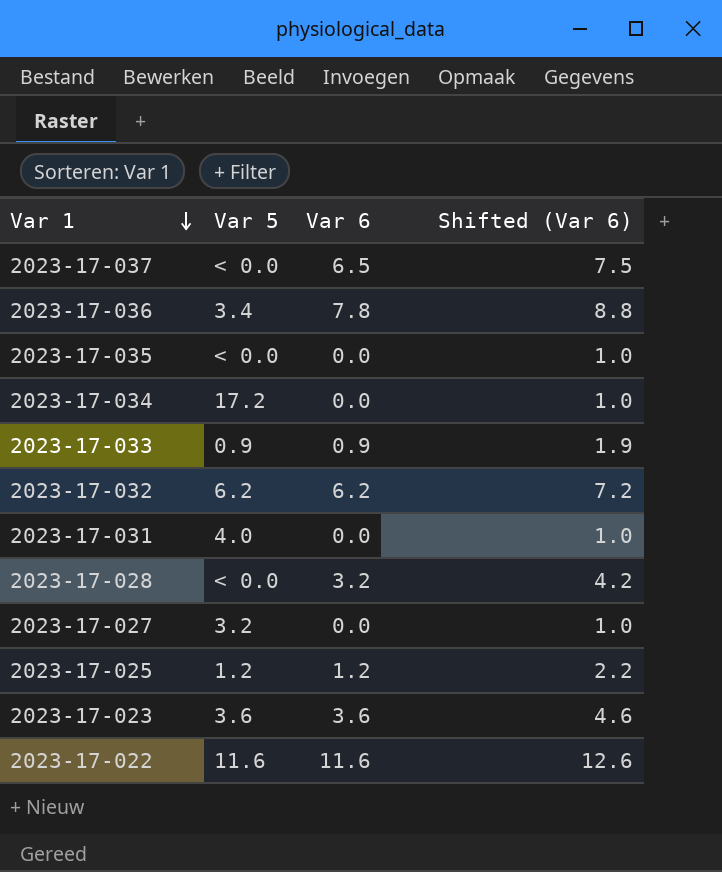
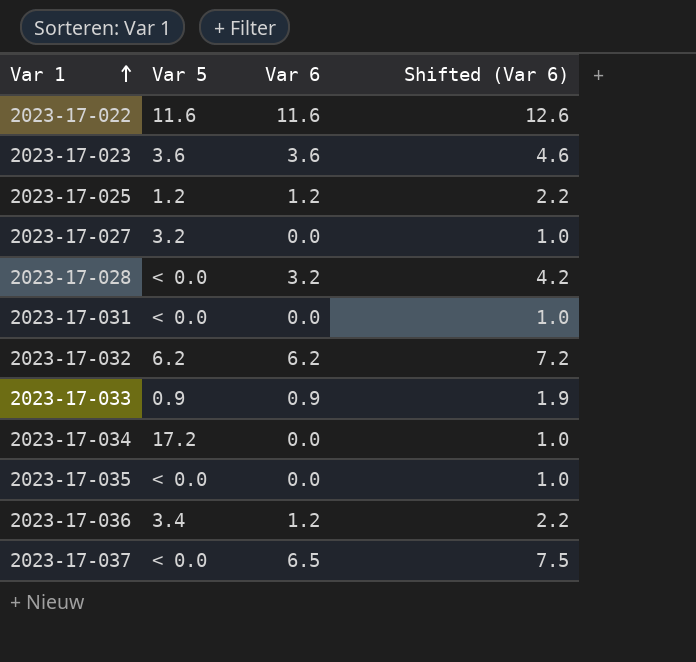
row order: Var 1 descending -> Var 1 ascending
2023-17-031 | Var 5: 4.0 -> < 0.0
2023-17-036 | Var 6: 7.8 -> 1.2
2023-17-036 | Shifted (Var 6): 8.8 -> 2.2

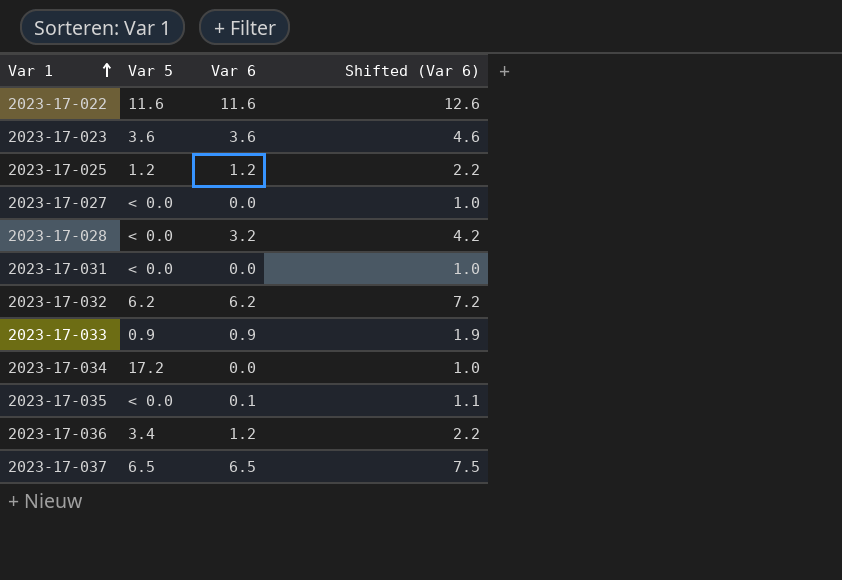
2023-17-027 | Var 5: 3.2 -> < 0.0
2023-17-035 | Var 6: 0.0 -> 0.1
2023-17-035 | Shifted (Var 6): 1.0 -> 1.1
2023-17-037 | Var 5: < 0.0 -> 6.5

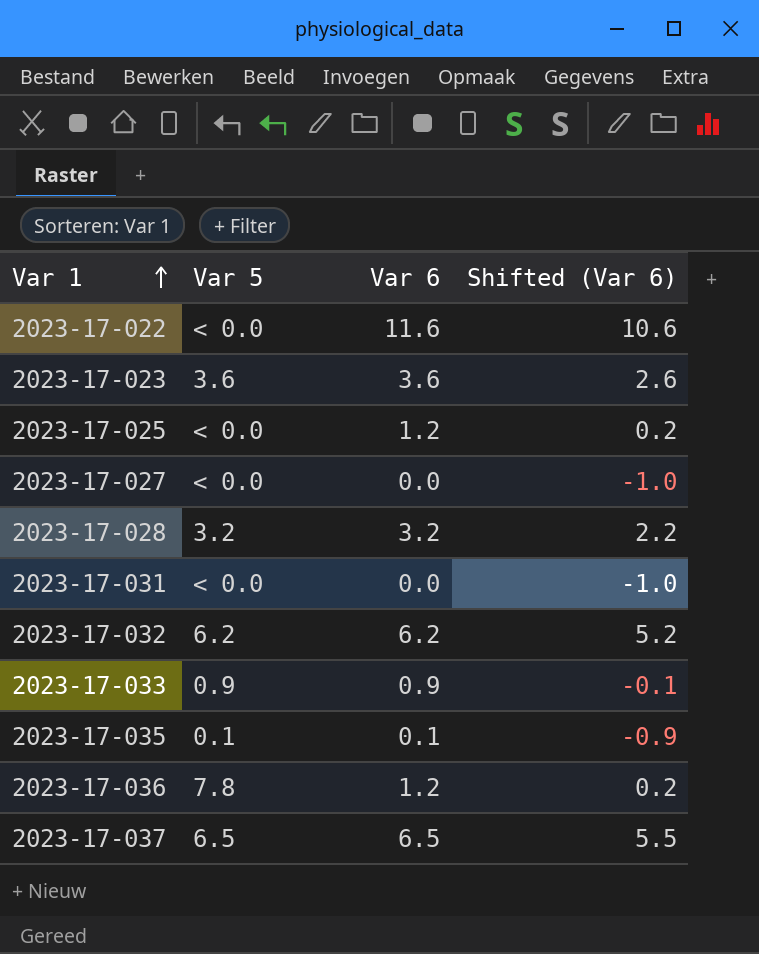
column Shifted (Var 6) | formula: [Var 6] + 1 -> [Var 6] - 1
row 2023-17-034: 17.2 | 0.0 | 1.0 -> none
2023-17-022 | Var 5: 11.6 -> < 0.0
2023-17-025 | Var 5: 1.2 -> < 0.0
2023-17-028 | Var 5: < 0.0 -> 3.2
2023-17-035 | Var 5: < 0.0 -> 0.1
2023-17-036 | Var 5: 3.4 -> 7.8

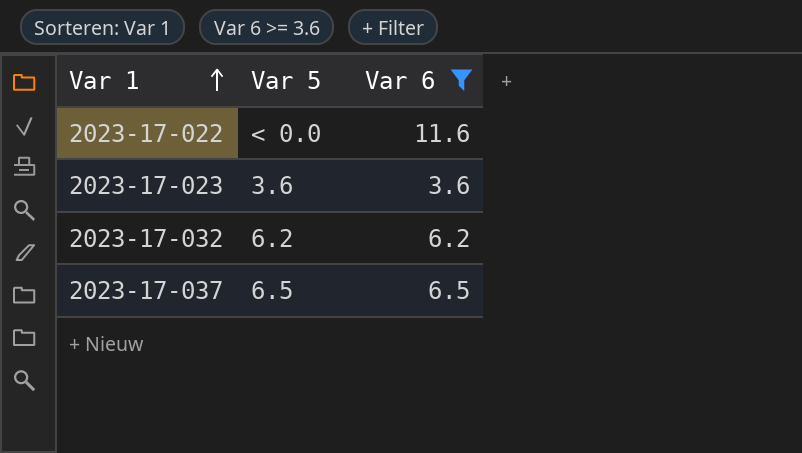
filter: none -> Var 6 >= 3.6
column Shifted (Var 6) | formula: [Var 6] - 1 -> none

